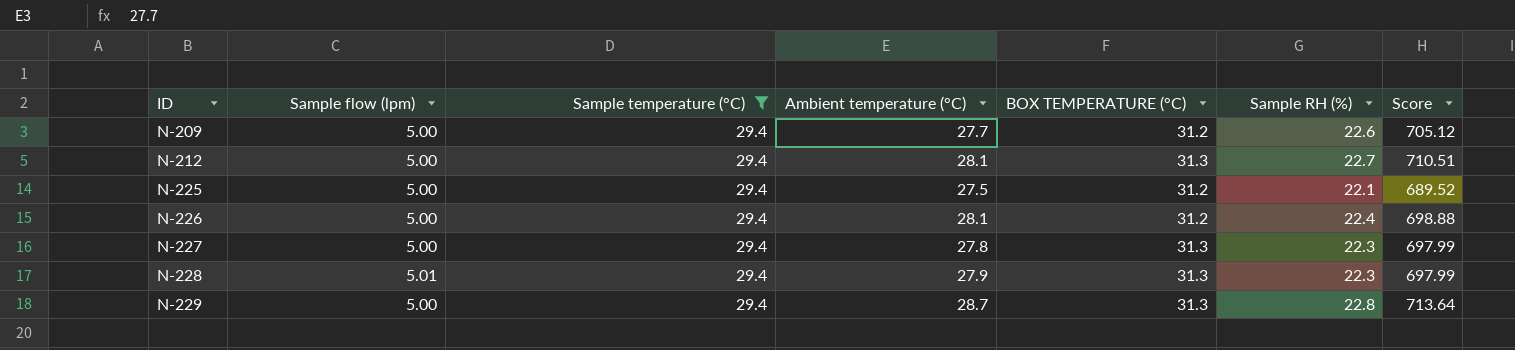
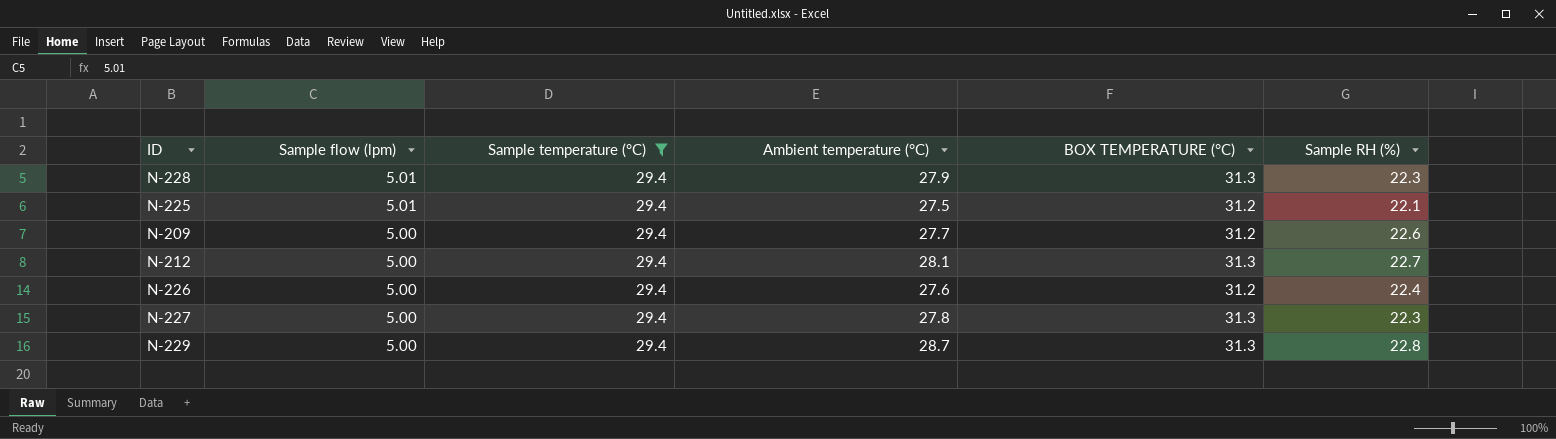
row order: ID ascending -> Sample flow (lpm) descending
column Score | formula: [BOX TEMPERATURE (°C)] * [Sample RH (%)] -> none
N-225 | Sample flow (lpm): 5.00 -> 5.01
N-226 | Ambient temperature (°C): 28.1 -> 27.6

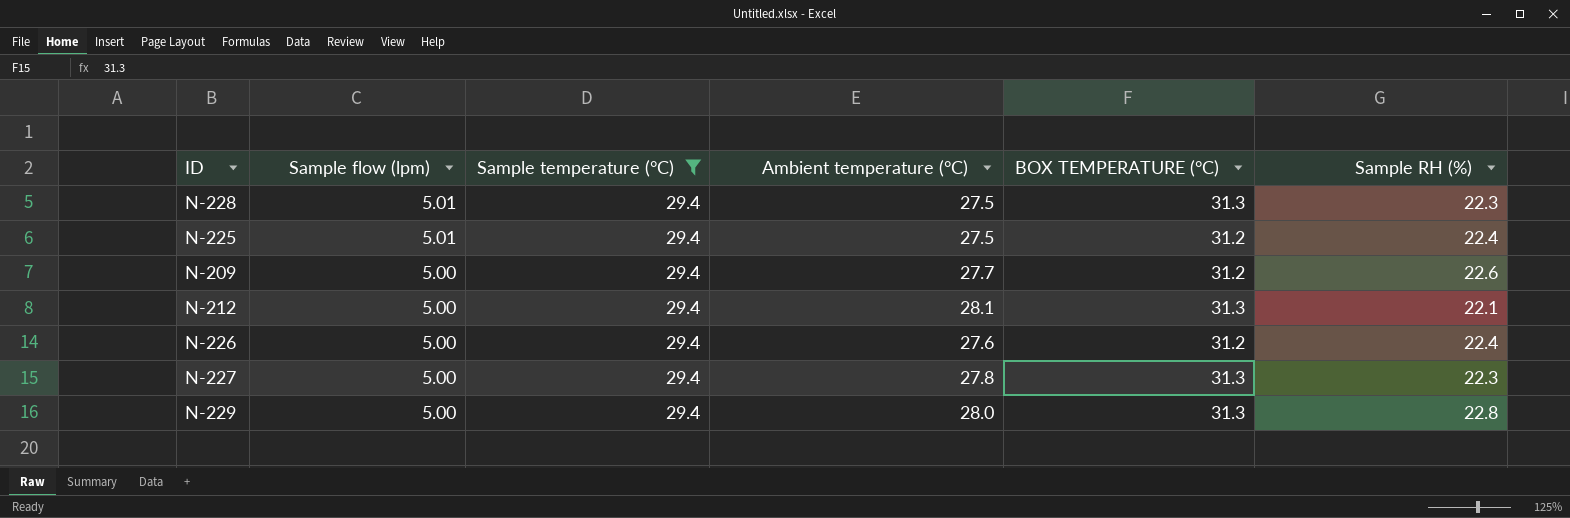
N-228 | Ambient temperature (°C): 27.9 -> 27.5
N-225 | Sample RH (%): 22.1 -> 22.4
N-212 | Sample RH (%): 22.7 -> 22.1
N-229 | Ambient temperature (°C): 28.7 -> 28.0

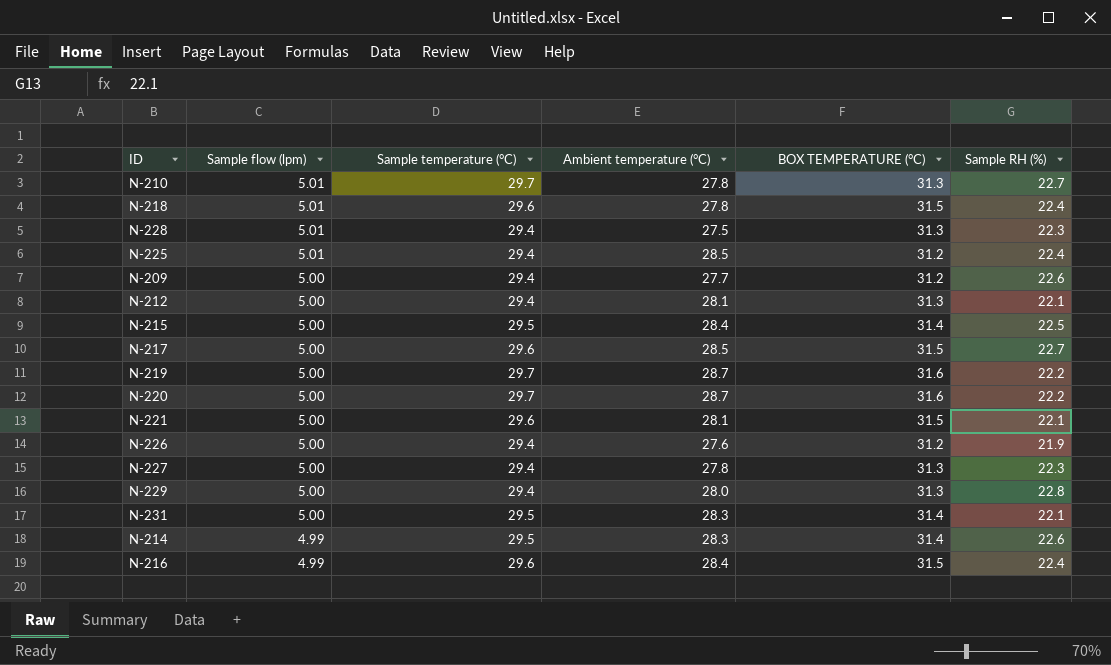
filter: Sample temperature (°C) = 29.4 -> none
N-225 | Ambient temperature (°C): 27.5 -> 28.5
N-226 | Sample RH (%): 22.4 -> 21.9

